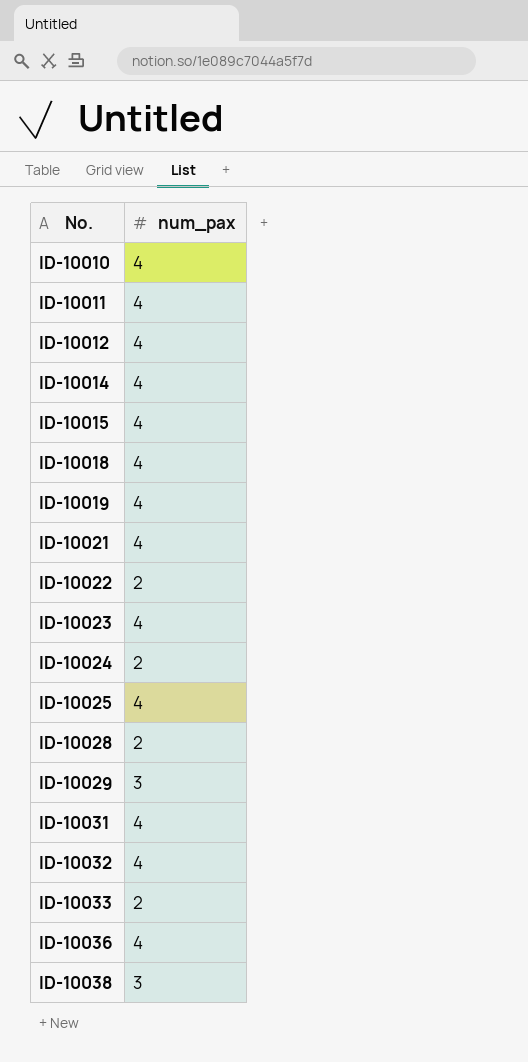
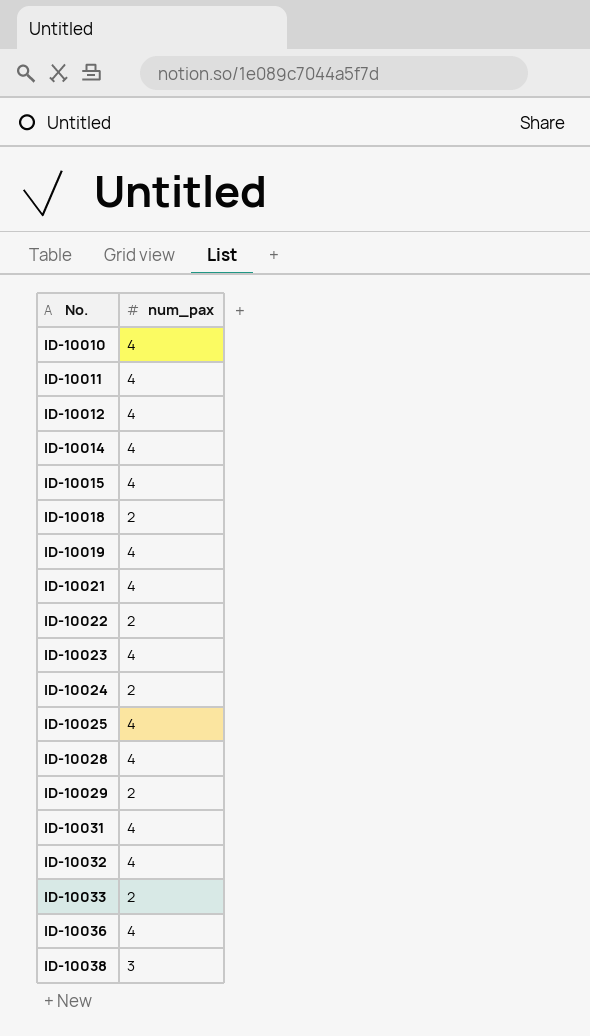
ID-10018 | num_pax: 4 -> 2
ID-10028 | num_pax: 2 -> 4
ID-10029 | num_pax: 3 -> 2

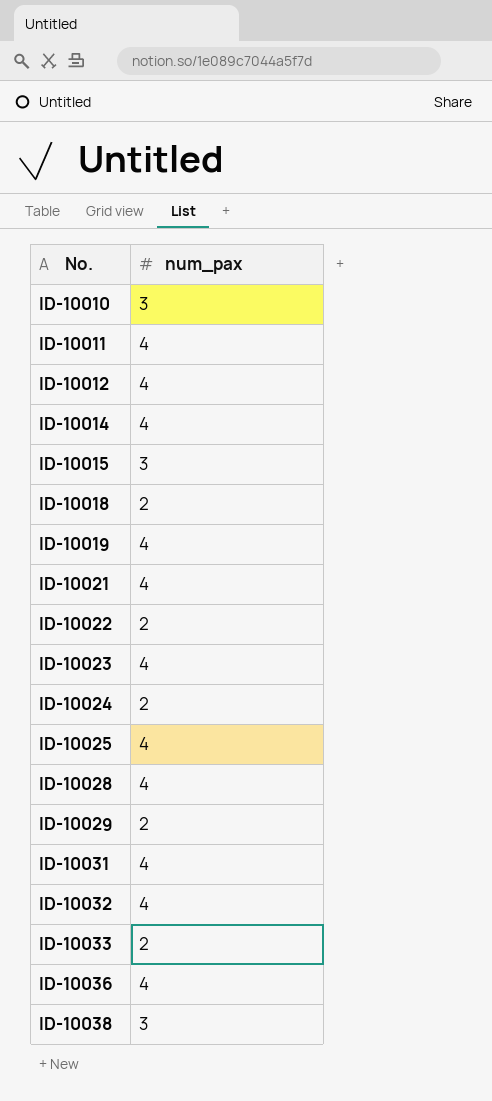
ID-10010 | num_pax: 4 -> 3
ID-10015 | num_pax: 4 -> 3

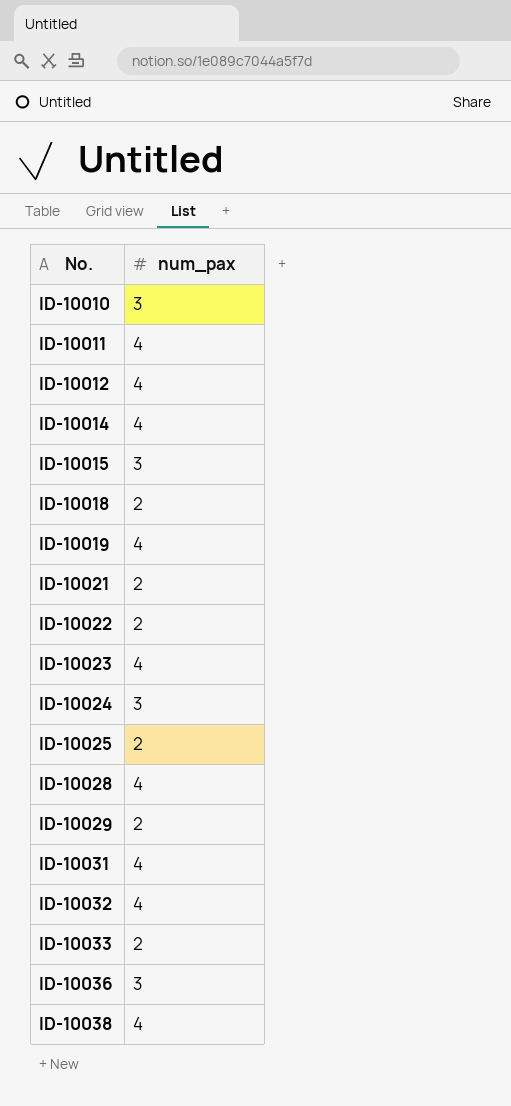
ID-10021 | num_pax: 4 -> 2
ID-10024 | num_pax: 2 -> 3
ID-10025 | num_pax: 4 -> 2
ID-10036 | num_pax: 4 -> 3
ID-10038 | num_pax: 3 -> 4

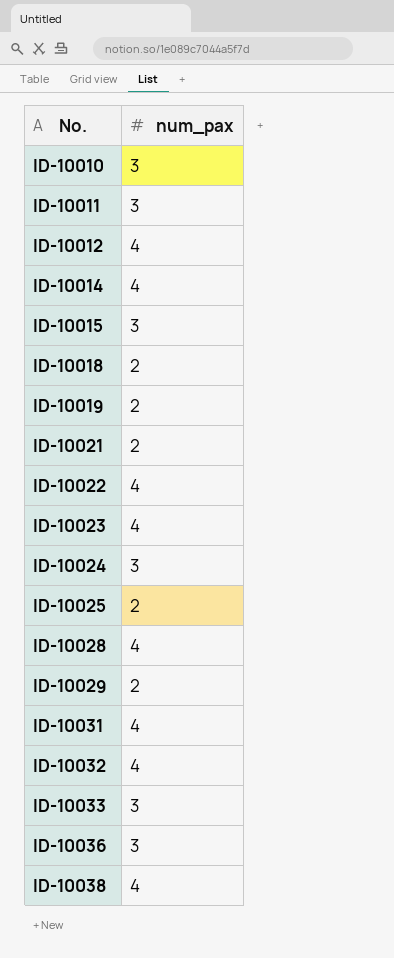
ID-10011 | num_pax: 4 -> 3
ID-10019 | num_pax: 4 -> 2
ID-10022 | num_pax: 2 -> 4
ID-10033 | num_pax: 2 -> 3

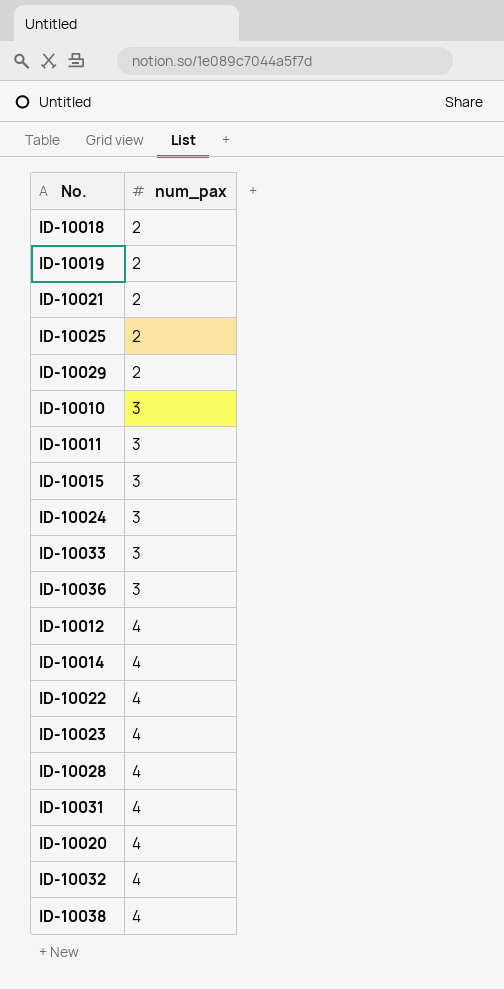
row order: No. ascending -> num_pax ascending
row ID-10020: none -> 4

